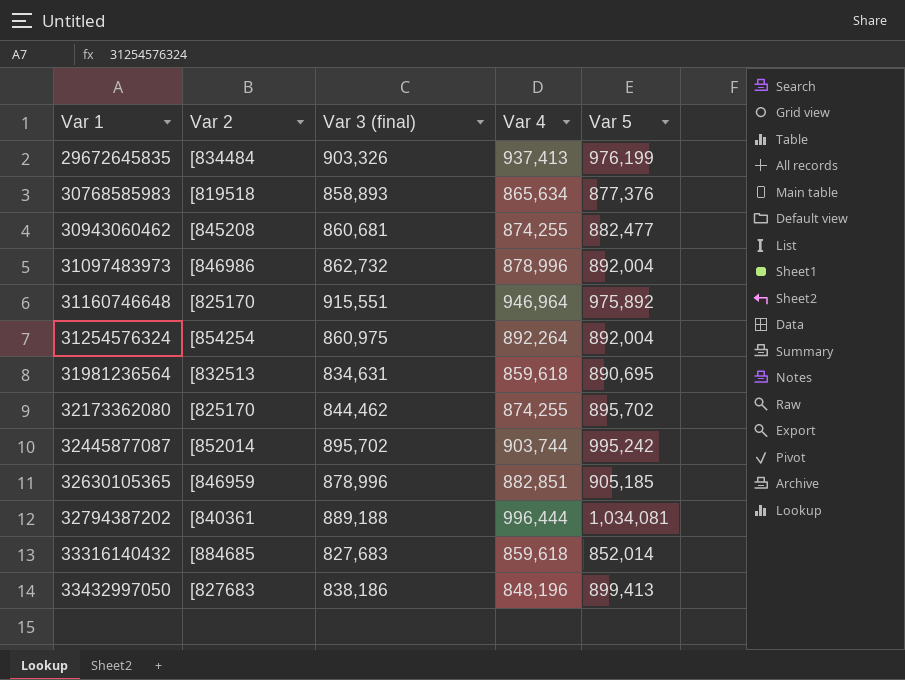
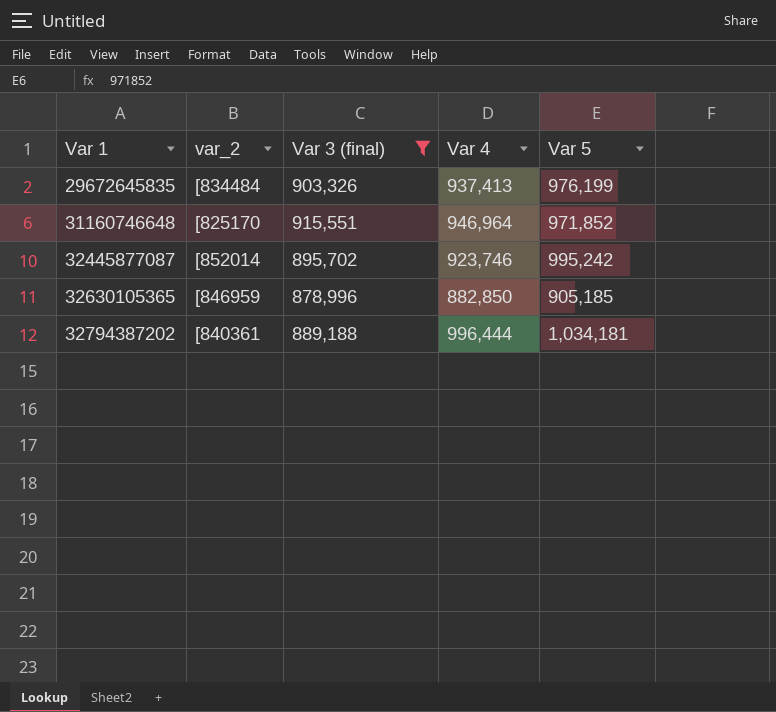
filter: none -> Var 3 (final) >= 878,996
column name: Var 2 -> var_2
31160746648 | Var 5: 975,892 -> 971,852
32445877087 | Var 4: 903,744 -> 923,746
32630105365 | Var 4: 882,851 -> 882,850
32794387202 | Var 5: 1,034,081 -> 1,034,181

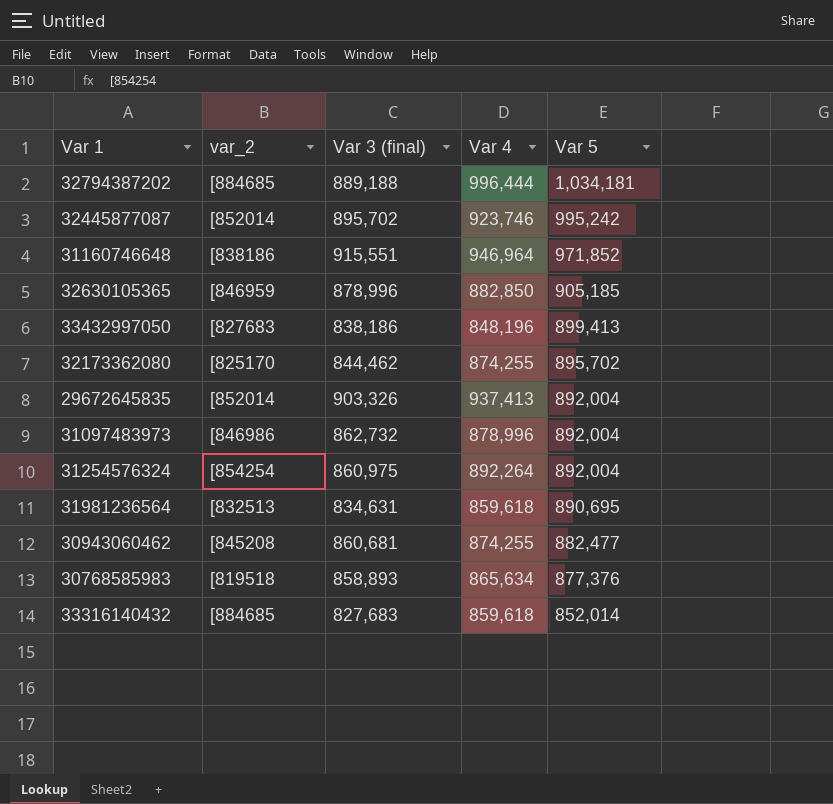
filter: Var 3 (final) >= 878,996 -> none
row order: Var 1 ascending -> Var 5 descending
32794387202 | var_2: [840361 -> [884685
31160746648 | var_2: [825170 -> [838186
29672645835 | var_2: [834484 -> [852014
29672645835 | Var 5: 976,199 -> 892,004

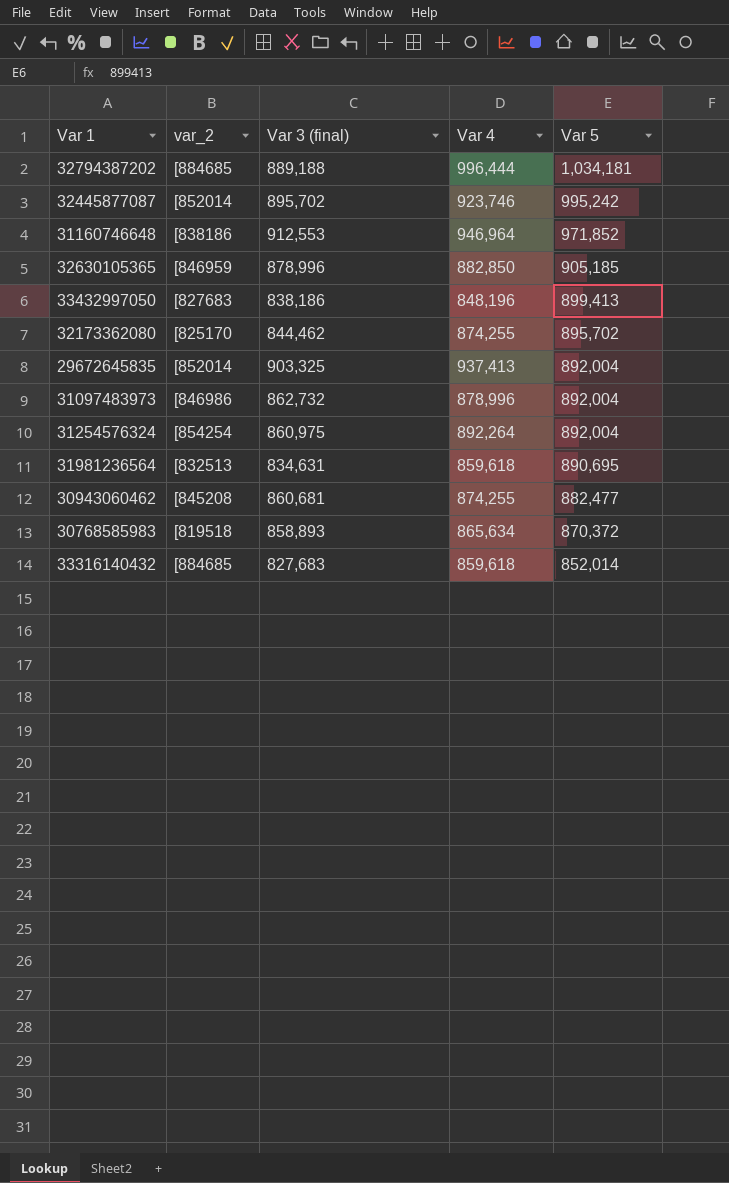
31160746648 | Var 3 (final): 915,551 -> 912,553
29672645835 | Var 3 (final): 903,326 -> 903,325
30768585983 | Var 5: 877,376 -> 870,372

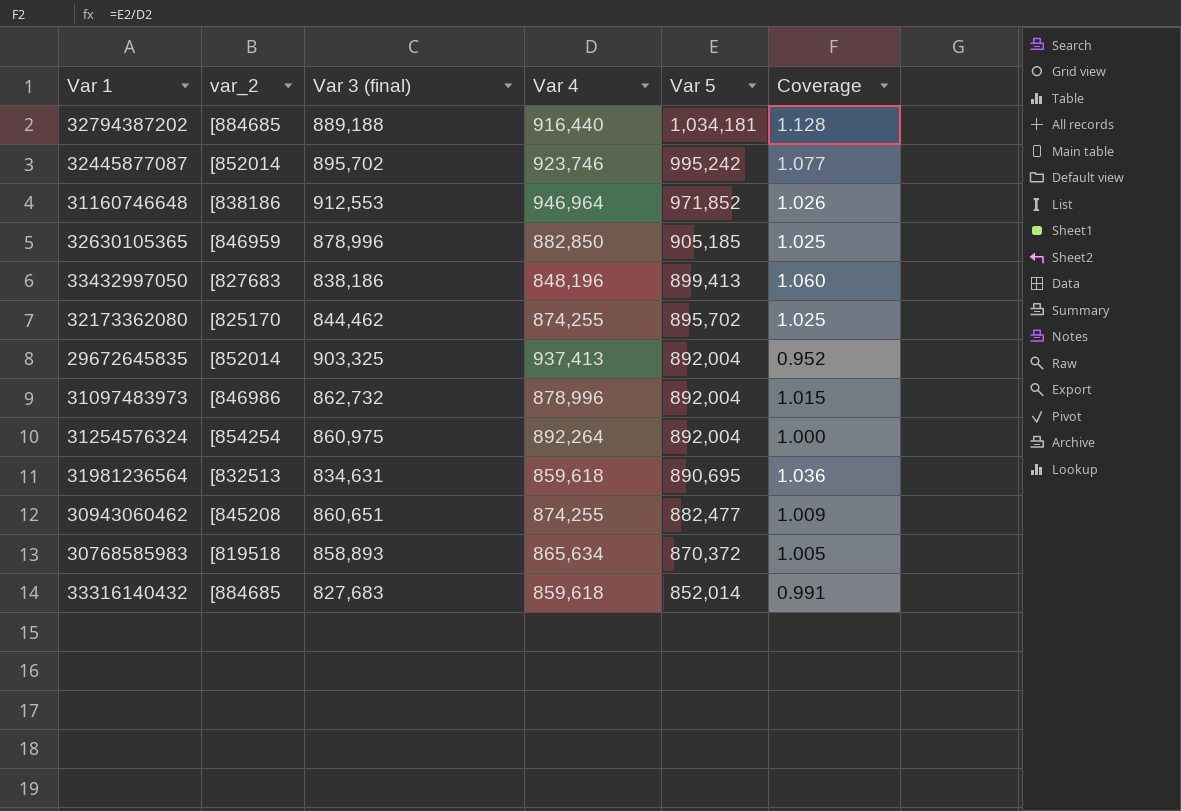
column Coverage | formula: none -> [Var 5] / [Var 4]
32794387202 | Var 4: 996,444 -> 916,440
30943060462 | Var 3 (final): 860,681 -> 860,651

